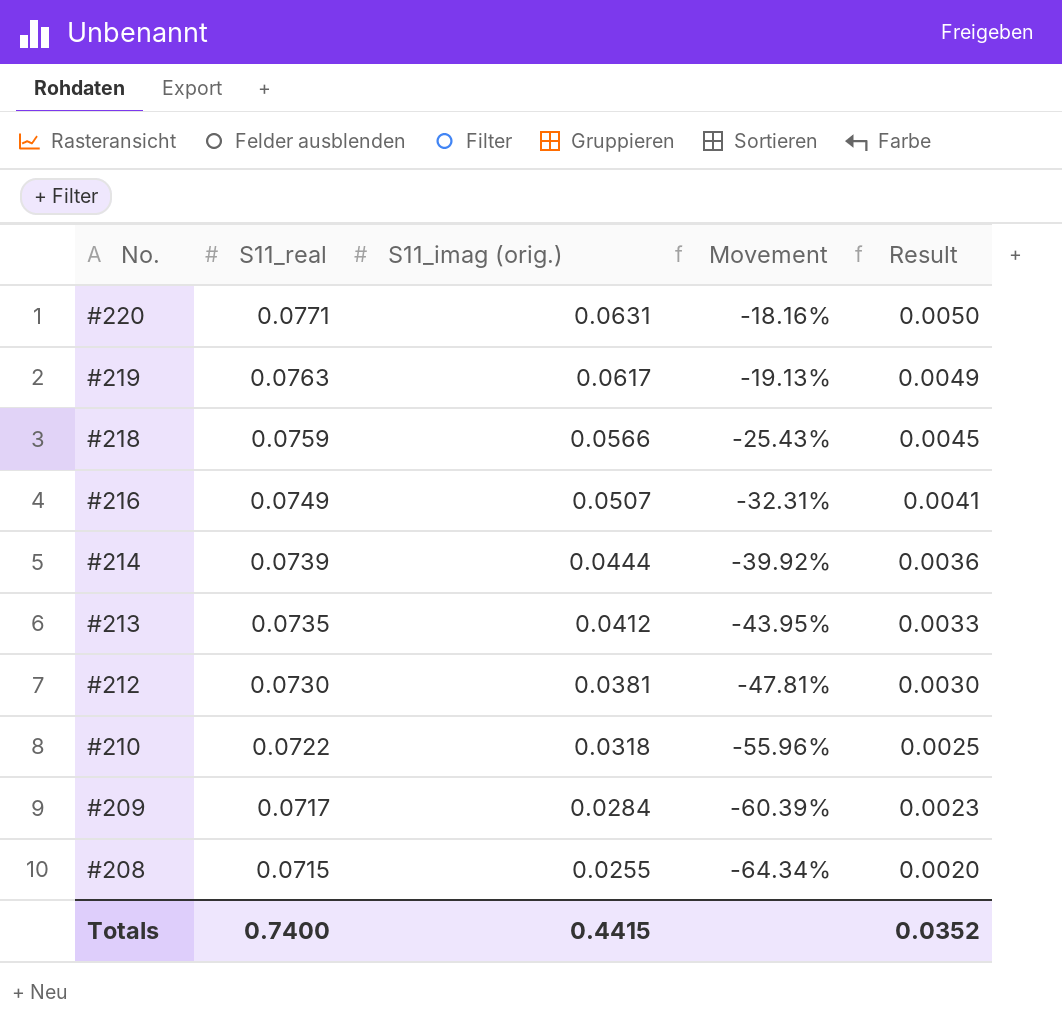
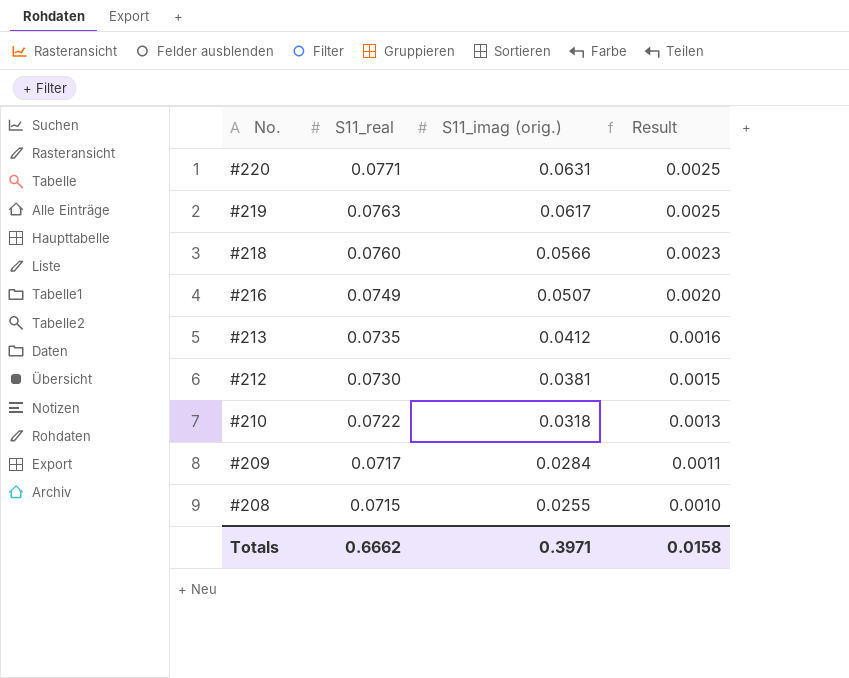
column Movement | formula: ([S11_imag (orig.)] - [S11_real]) / [S11_real] -> none
column Result | formula: [S11_imag (orig.)] * 0.08 -> [S11_imag (orig.)] * 0.04
row #214: 0.0739 | 0.0444 | -39.92% | 0.0036 -> none
#218 | S11_real: 0.0759 -> 0.0760
Totals | S11_real: 0.7400 -> 0.6662
Totals | S11_imag (orig.): 0.4415 -> 0.3971
Totals | Result: 0.0352 -> 0.0158

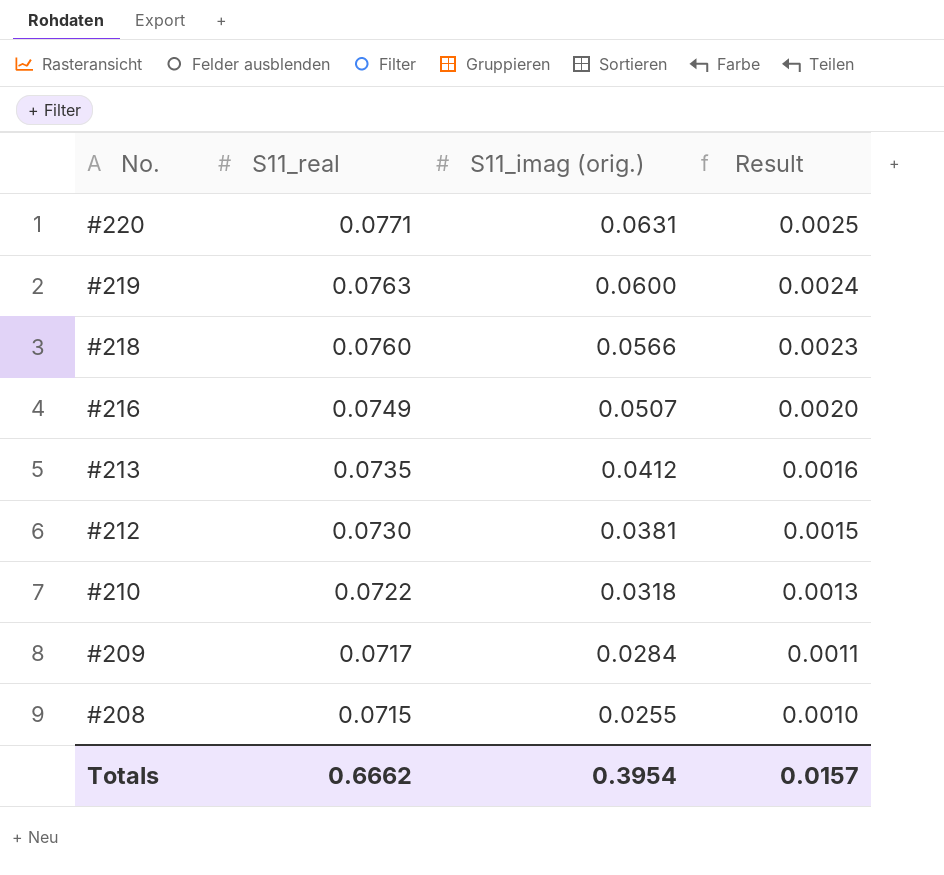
#219 | S11_imag (orig.): 0.0617 -> 0.0600
#219 | Result: 0.0025 -> 0.0024
Totals | S11_imag (orig.): 0.3971 -> 0.3954
Totals | Result: 0.0158 -> 0.0157

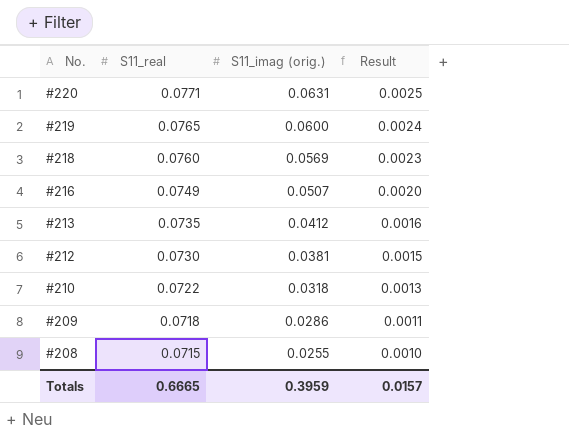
#219 | S11_real: 0.0763 -> 0.0765
#218 | S11_imag (orig.): 0.0566 -> 0.0569
#209 | S11_real: 0.0717 -> 0.0718
#209 | S11_imag (orig.): 0.0284 -> 0.0286
Totals | S11_real: 0.6662 -> 0.6665
Totals | S11_imag (orig.): 0.3954 -> 0.3959

